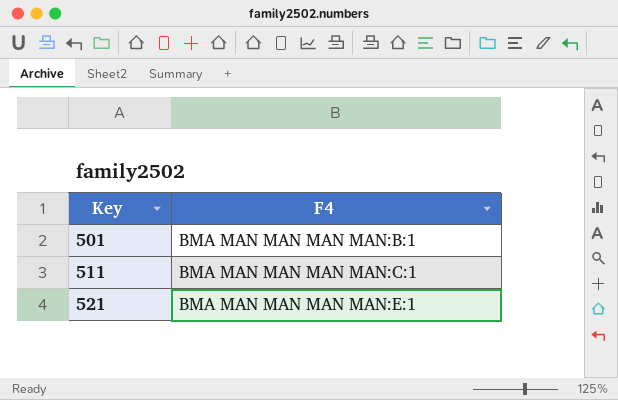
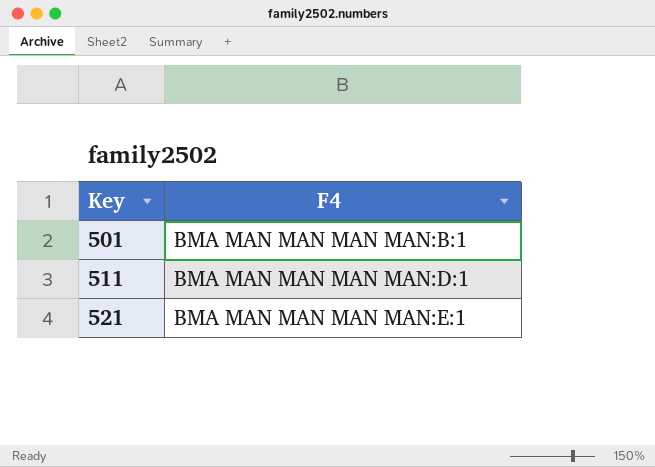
511 | F4: BMA MAN MAN MAN MAN:C:1 -> BMA MAN MAN MAN MAN:D:1

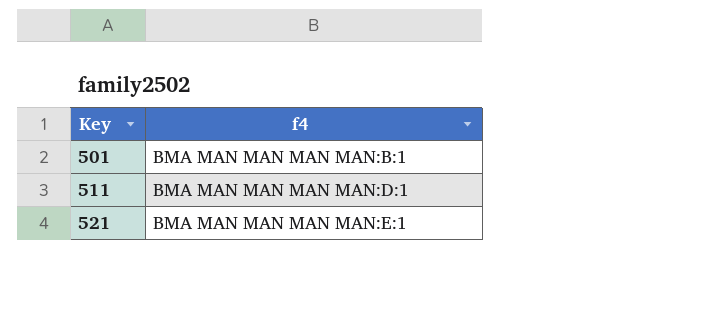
column name: F4 -> f4

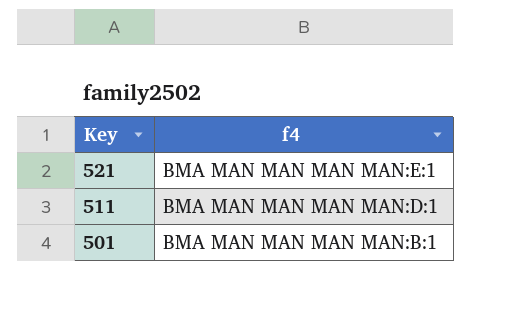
row order: Key ascending -> Key descending

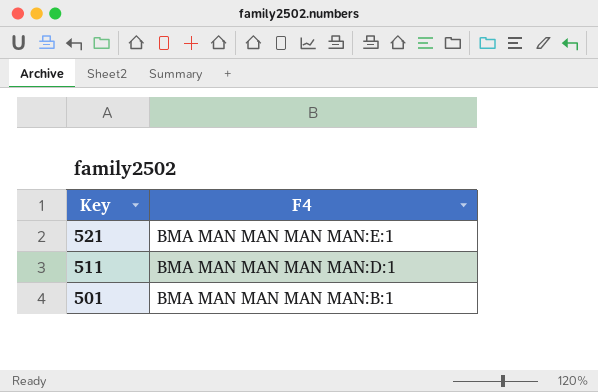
column name: f4 -> F4

